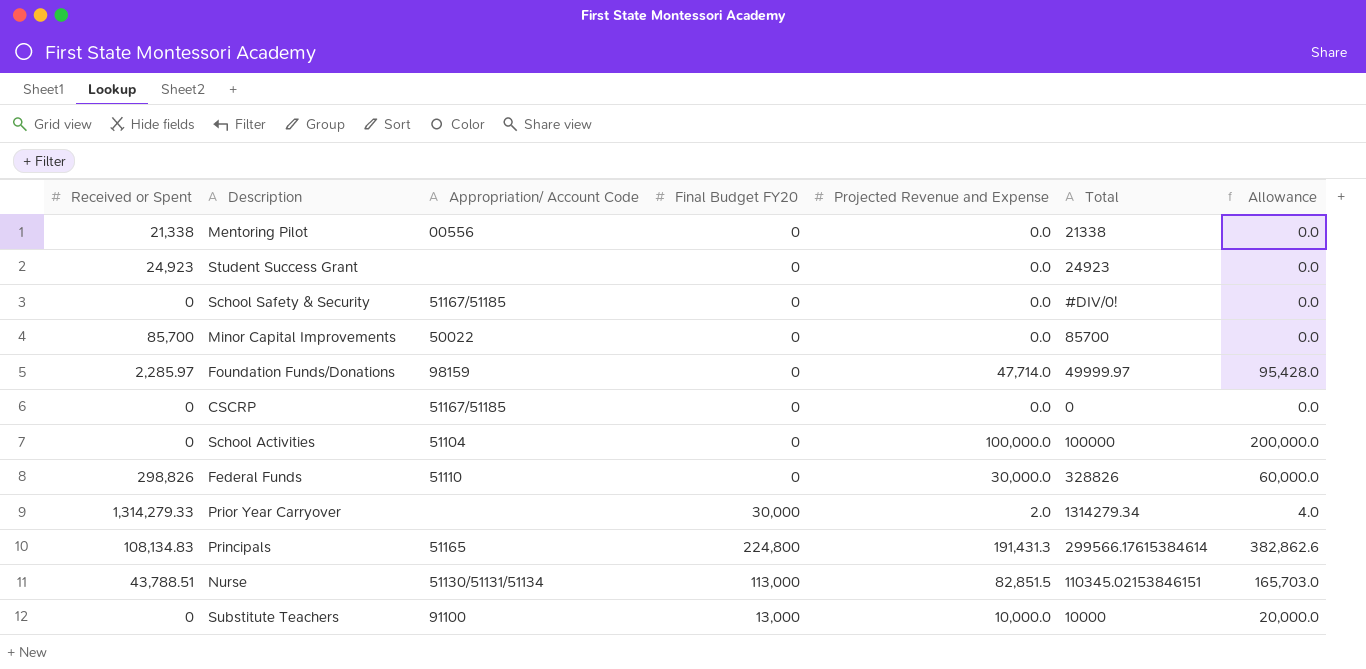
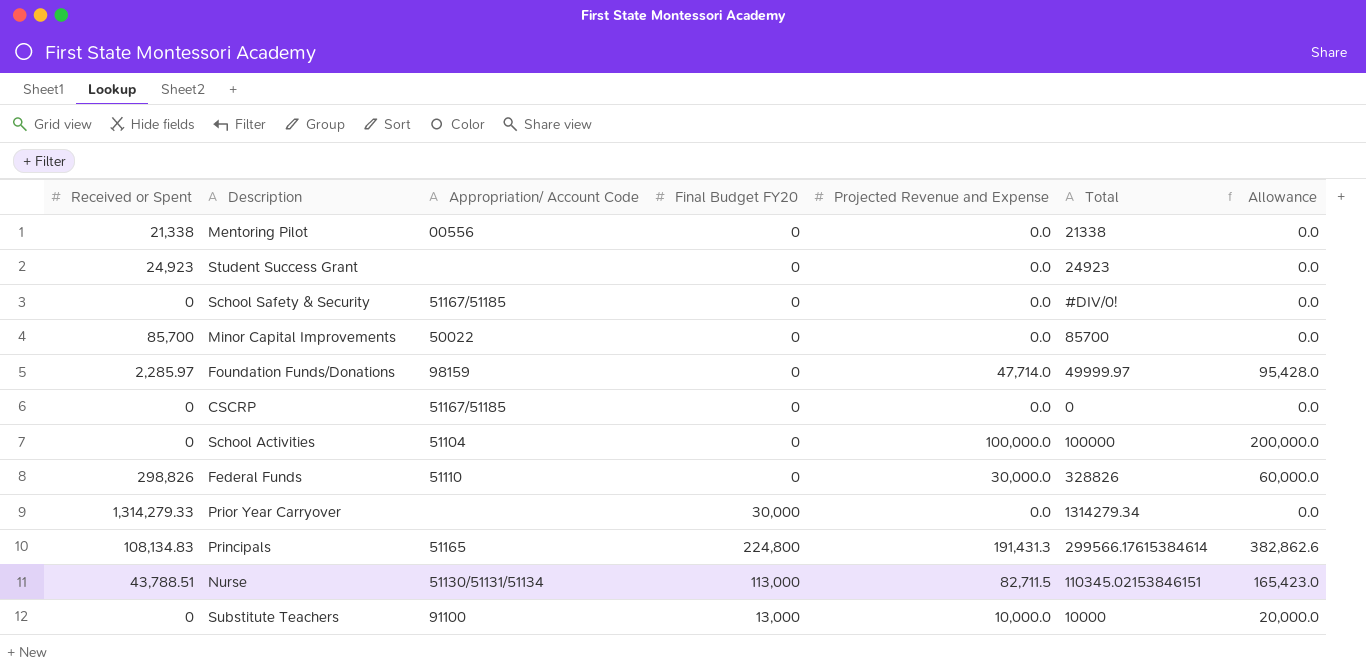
Prior Year Carryover | Projected Revenue and Expense: 2.0 -> 0.0
Prior Year Carryover | Allowance: 4.0 -> 0.0
Nurse | Projected Revenue and Expense: 82,851.5 -> 82,711.5
Nurse | Allowance: 165,703.0 -> 165,423.0

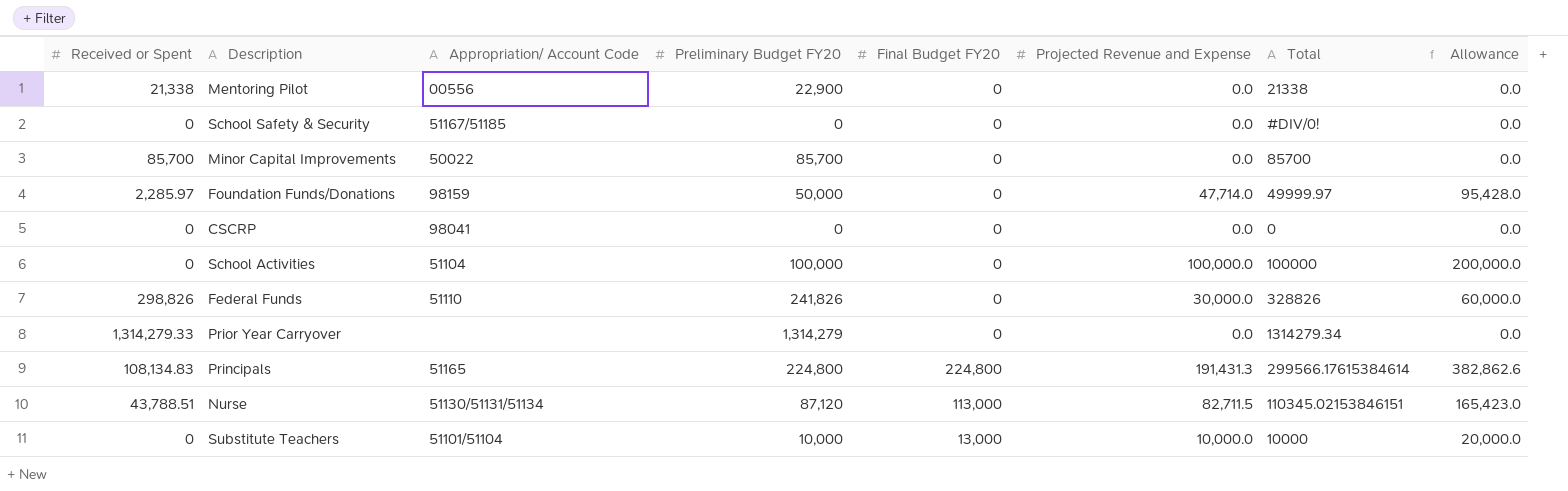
column Preliminary Budget FY20 | position: none -> 4
row Student Success Grant: 24,923 | none | 0 | 0.0 | 24923 | 0.0 -> none
CSCRP | Appropriation/ Account Code: 51167/51185 -> 98041
Prior Year Carryover | Final Budget FY20: 30,000 -> 0
Substitute Teachers | Appropriation/ Account Code: 91100 -> 51101/51104

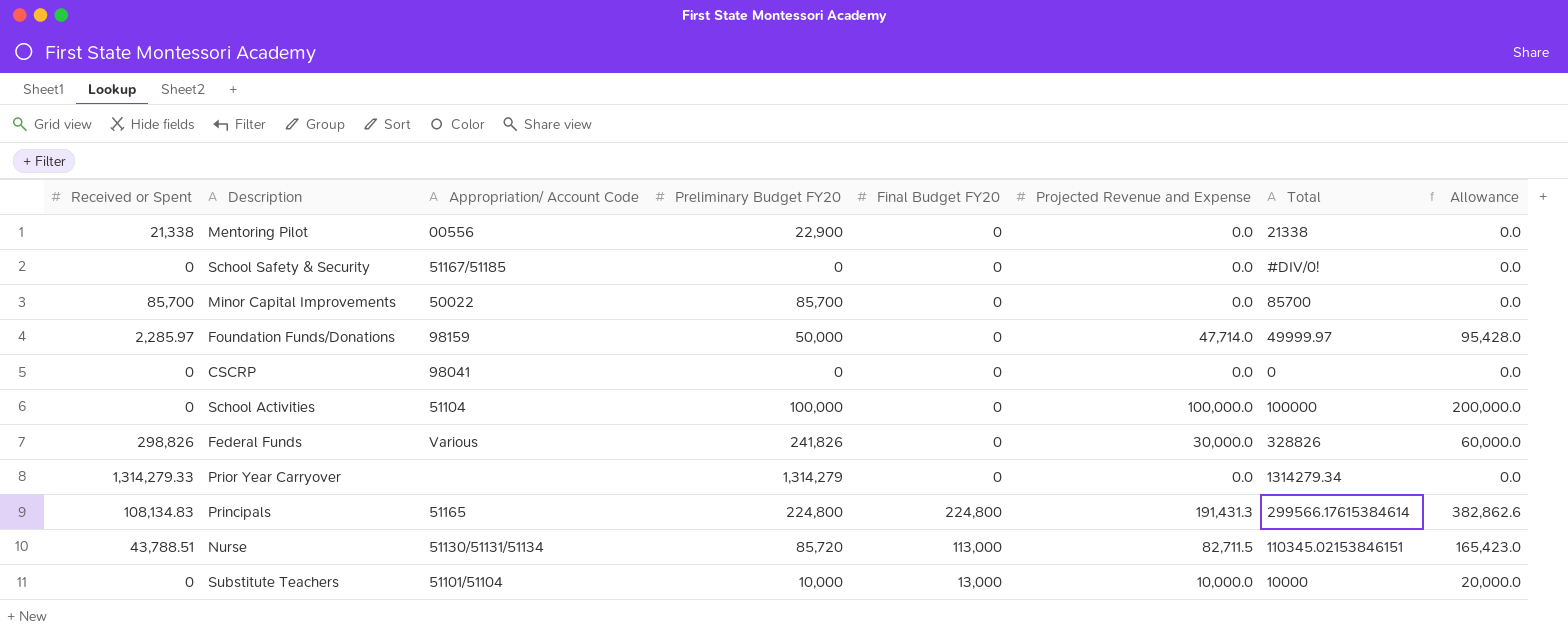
Federal Funds | Appropriation/ Account Code: 51110 -> Various
Nurse | Preliminary Budget FY20: 87,120 -> 85,720

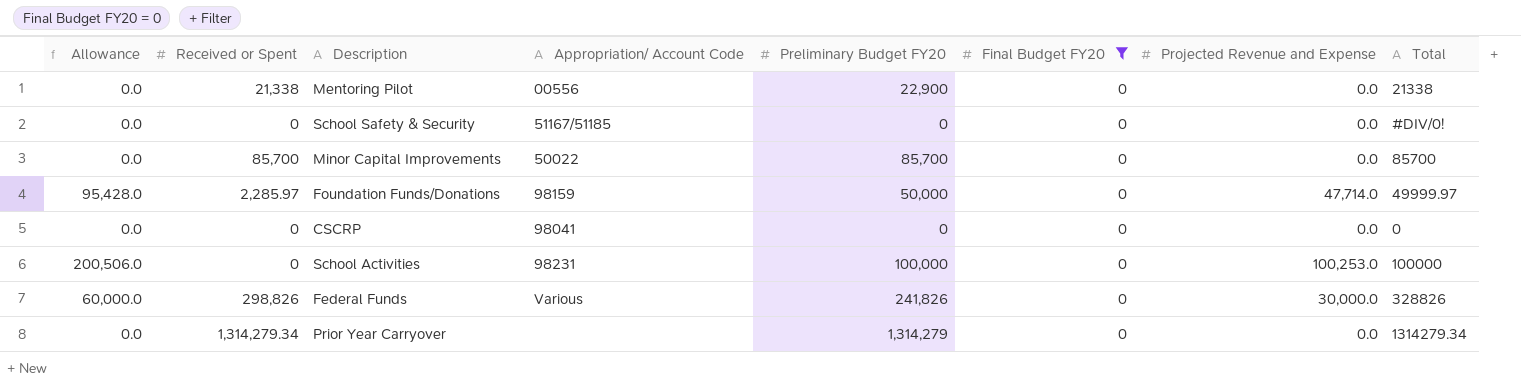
filter: none -> Final Budget FY20 = 0
column Allowance | position: 8 -> 1
School Activities | Allowance: 200,000.0 -> 200,506.0
School Activities | Appropriation/ Account Code: 51104 -> 98231
School Activities | Projected Revenue and Expense: 100,000.0 -> 100,253.0
Prior Year Carryover | Received or Spent: 1,314,279.33 -> 1,314,279.34

